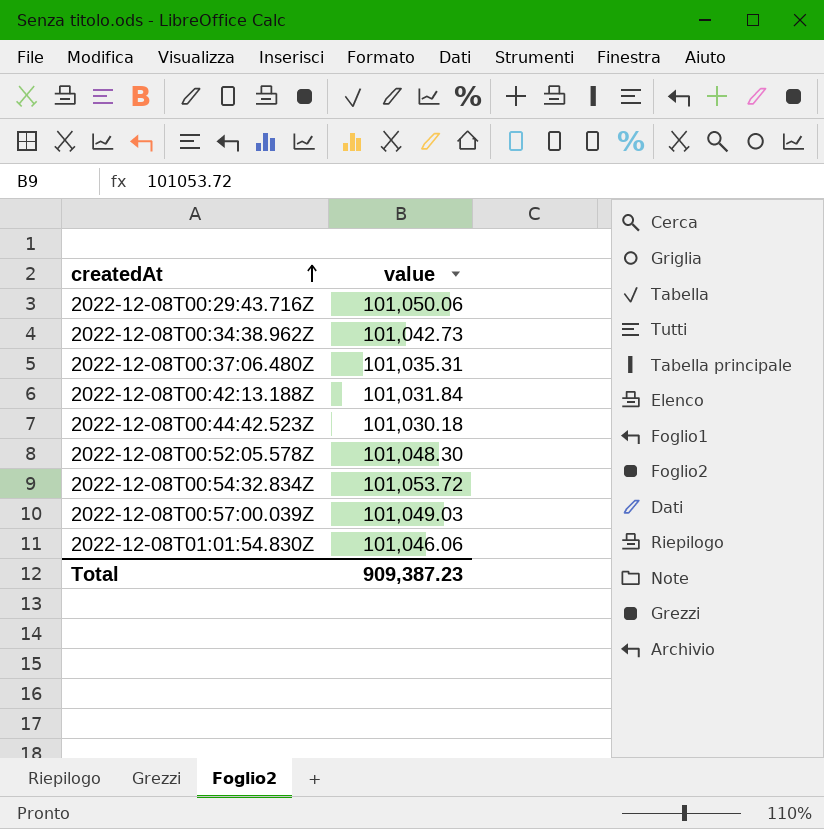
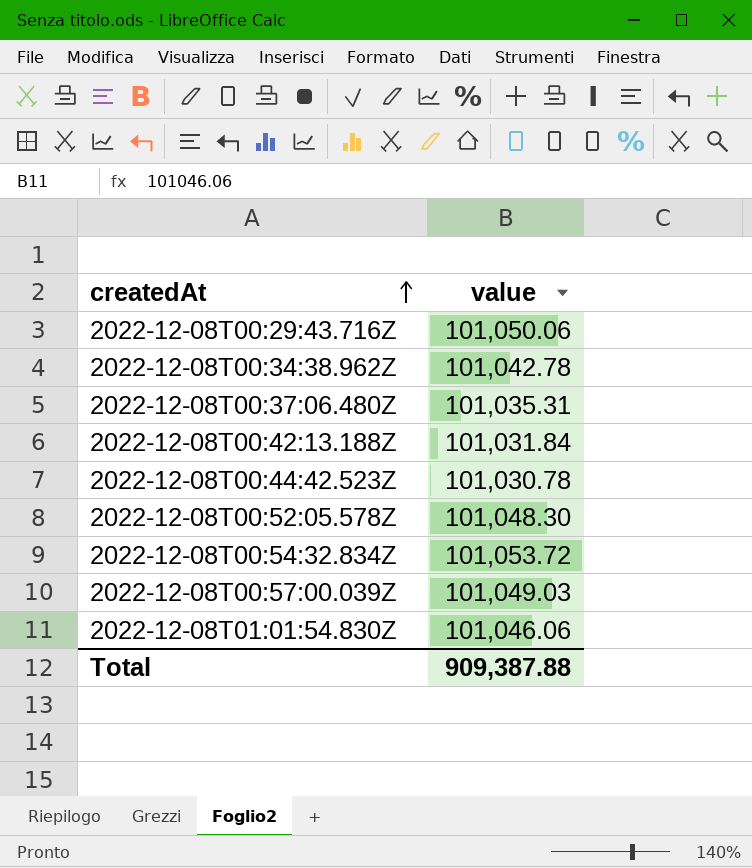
2022-12-08T00:34:38.962Z | value: 101,042.73 -> 101,042.78
2022-12-08T00:44:42.523Z | value: 101,030.18 -> 101,030.78
Total | value: 909,387.23 -> 909,387.88

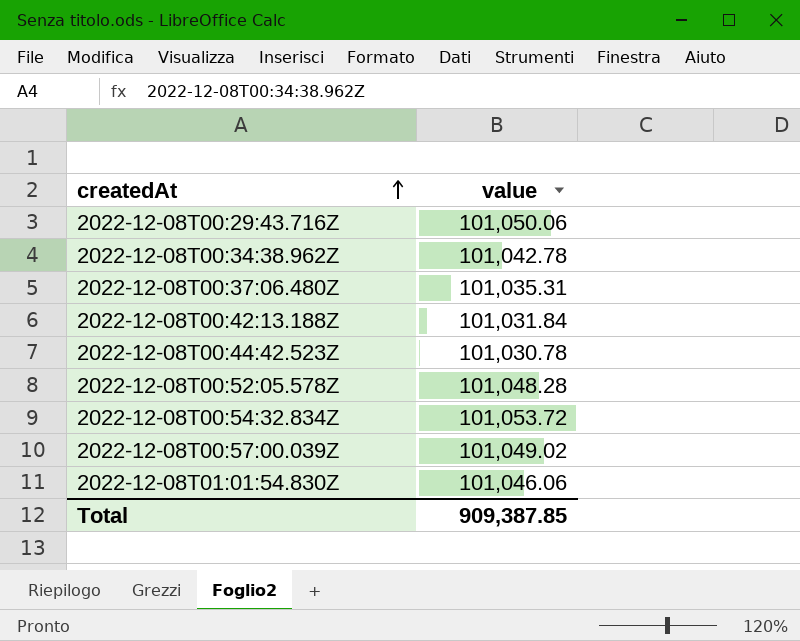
2022-12-08T00:52:05.578Z | value: 101,048.30 -> 101,048.28
2022-12-08T00:57:00.039Z | value: 101,049.03 -> 101,049.02
Total | value: 909,387.88 -> 909,387.85

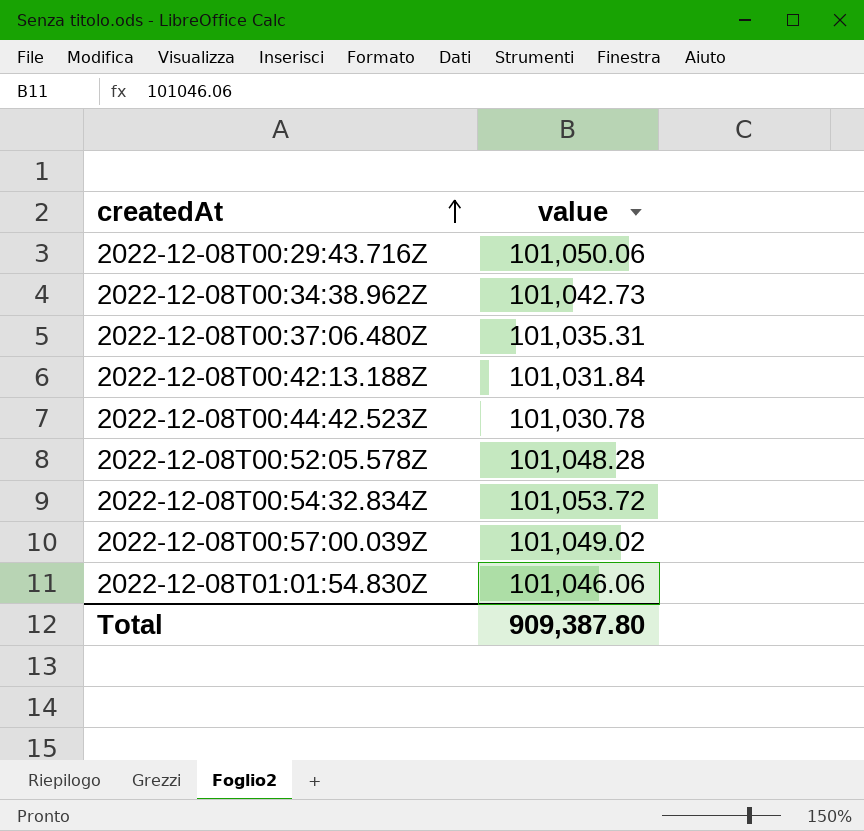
2022-12-08T00:34:38.962Z | value: 101,042.78 -> 101,042.73
Total | value: 909,387.85 -> 909,387.80

